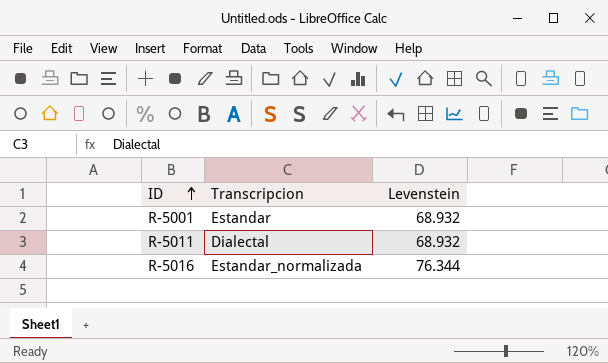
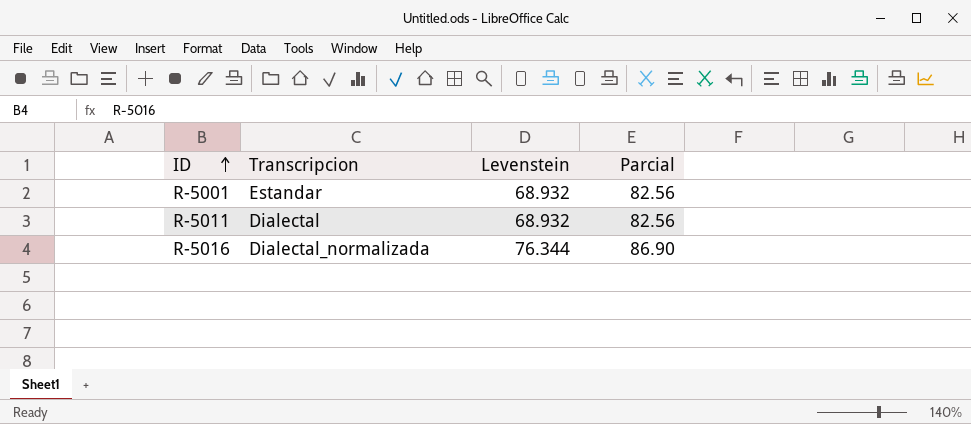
column Parcial | position: none -> 4
R-5016 | Transcripcion: Estandar_normalizada -> Dialectal_normalizada

